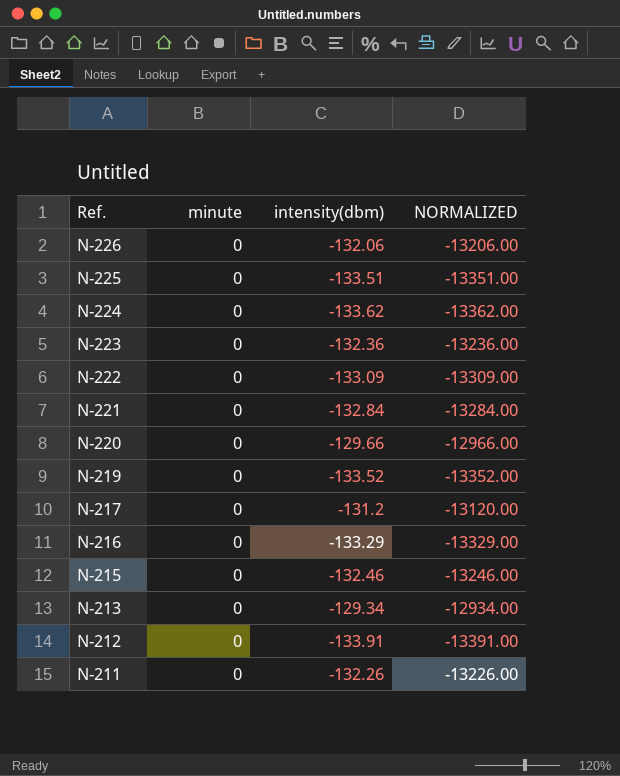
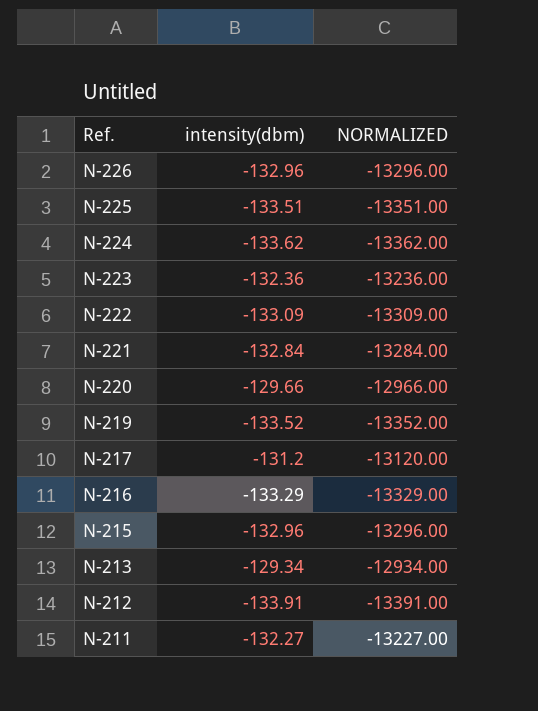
column minute | position: 2 -> none
N-226 | intensity(dbm): -132.06 -> -132.96
N-226 | NORMALIZED: -13206.00 -> -13296.00
N-215 | intensity(dbm): -132.46 -> -132.96
N-215 | NORMALIZED: -13246.00 -> -13296.00
N-211 | intensity(dbm): -132.26 -> -132.27
N-211 | NORMALIZED: -13226.00 -> -13227.00

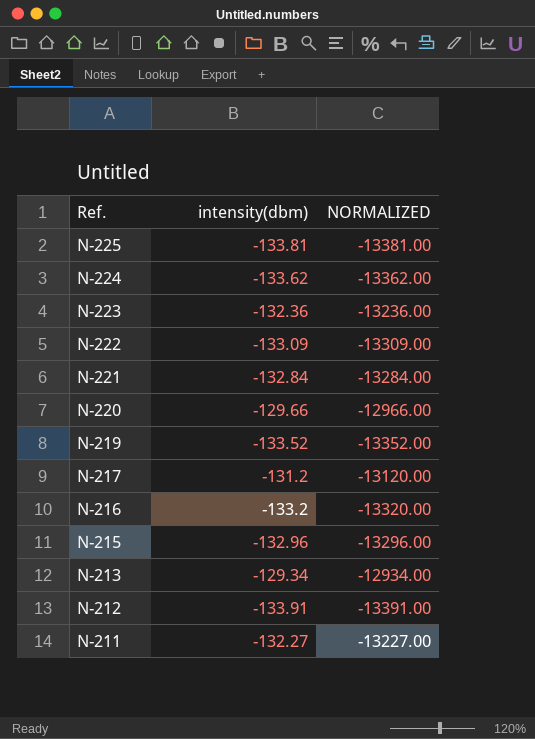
row N-226: -132.96 | -13296.00 -> none
N-225 | intensity(dbm): -133.51 -> -133.81
N-225 | NORMALIZED: -13351.00 -> -13381.00
N-216 | intensity(dbm): -133.29 -> -133.2
N-216 | NORMALIZED: -13329.00 -> -13320.00

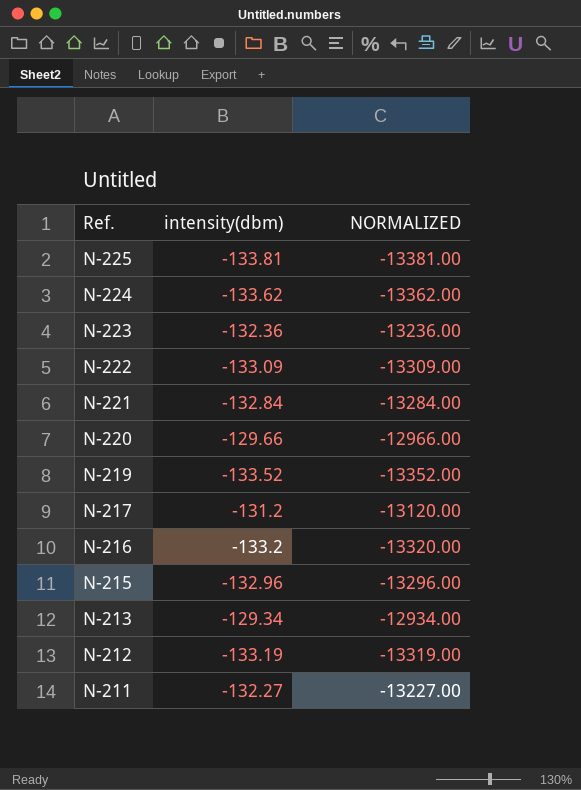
N-212 | intensity(dbm): -133.91 -> -133.19
N-212 | NORMALIZED: -13391.00 -> -13319.00

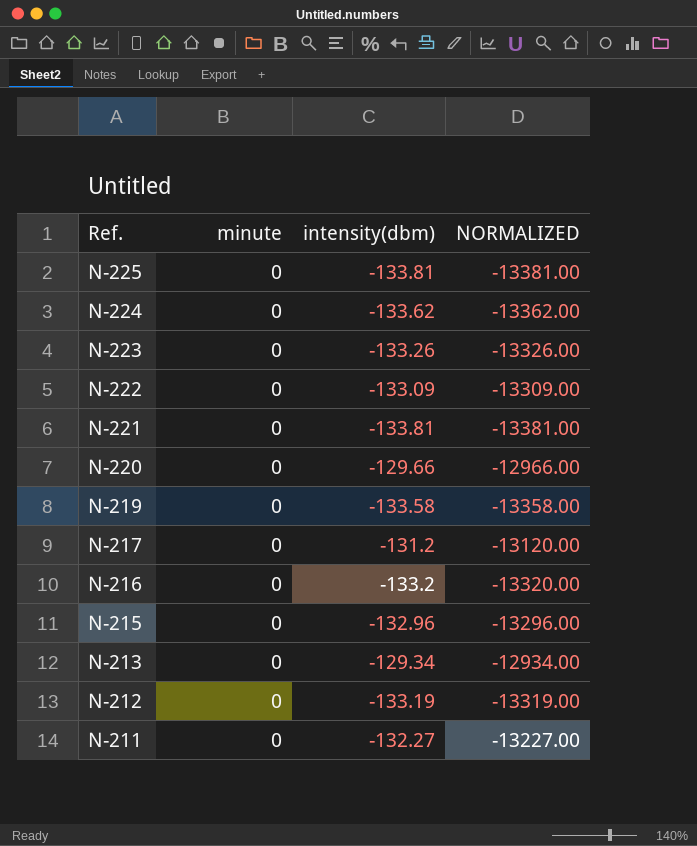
column minute | position: none -> 2
N-223 | intensity(dbm): -132.36 -> -133.26
N-223 | NORMALIZED: -13236.00 -> -13326.00
N-221 | intensity(dbm): -132.84 -> -133.81
N-221 | NORMALIZED: -13284.00 -> -13381.00
N-219 | intensity(dbm): -133.52 -> -133.58
N-219 | NORMALIZED: -13352.00 -> -13358.00

